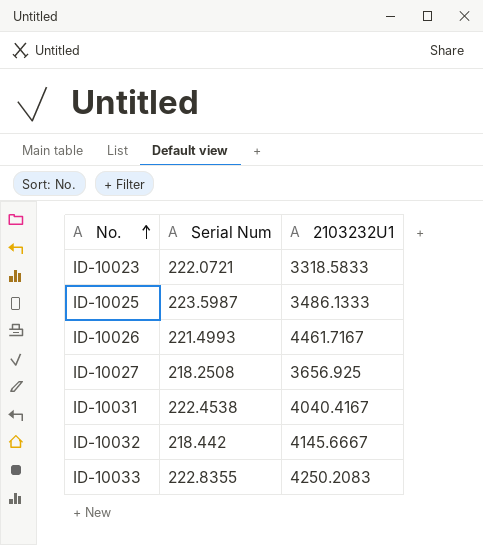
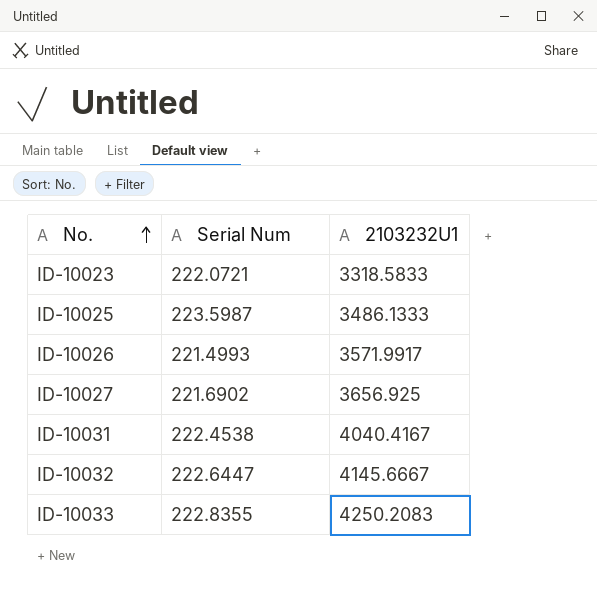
ID-10026 | 2103232U1: 4461.7167 -> 3571.9917
ID-10027 | Serial Num: 218.2508 -> 221.6902
ID-10032 | Serial Num: 218.442 -> 222.6447

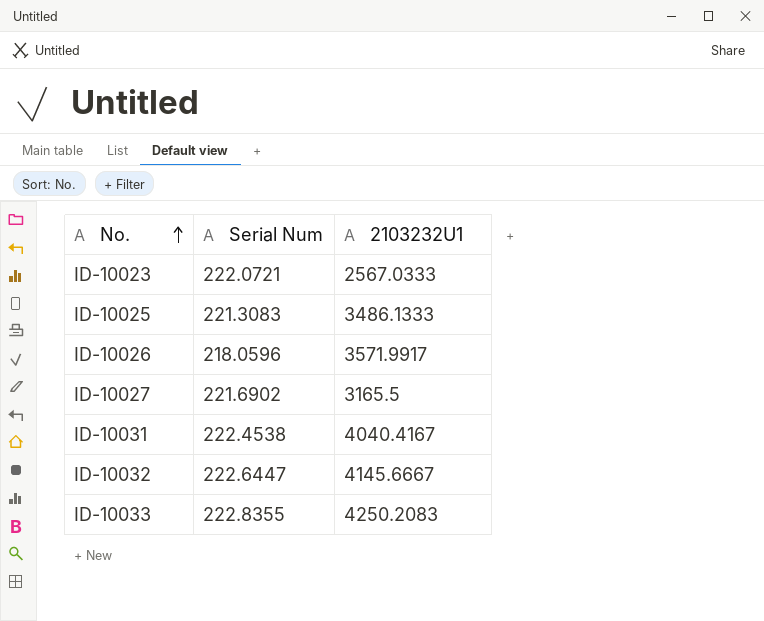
ID-10023 | 2103232U1: 3318.5833 -> 2567.0333
ID-10025 | Serial Num: 223.5987 -> 221.3083
ID-10026 | Serial Num: 221.4993 -> 218.0596
ID-10027 | 2103232U1: 3656.925 -> 3165.5

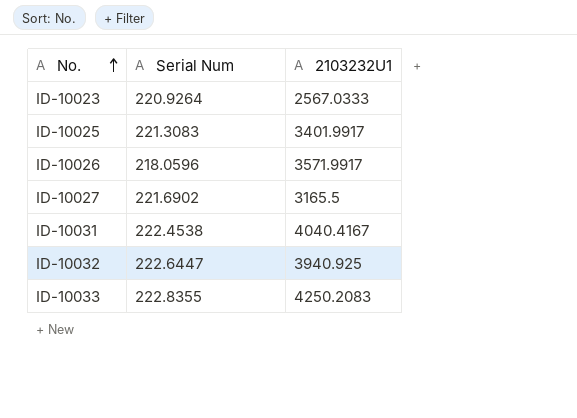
ID-10023 | Serial Num: 222.0721 -> 220.9264
ID-10025 | 2103232U1: 3486.1333 -> 3401.9917
ID-10032 | 2103232U1: 4145.6667 -> 3940.925

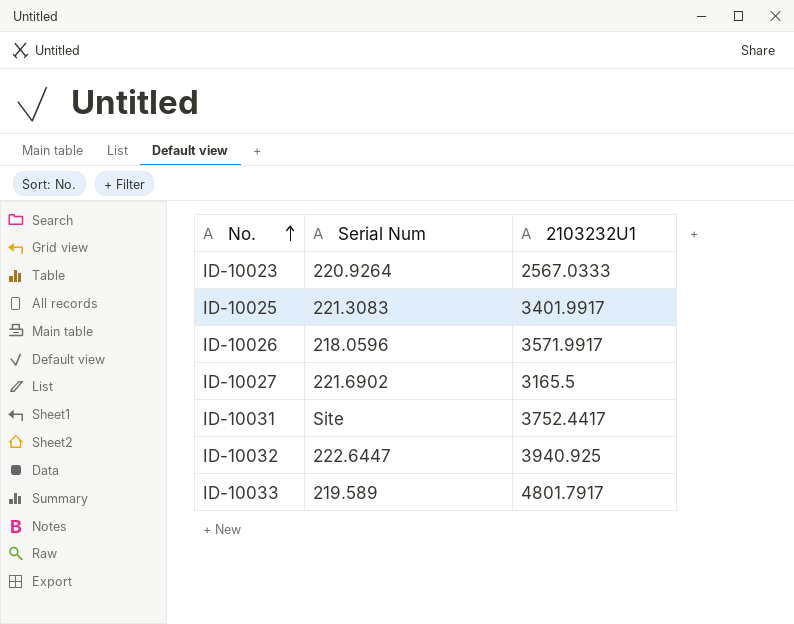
ID-10031 | Serial Num: 222.4538 -> Site
ID-10031 | 2103232U1: 4040.4167 -> 3752.4417
ID-10033 | Serial Num: 222.8355 -> 219.589
ID-10033 | 2103232U1: 4250.2083 -> 4801.7917

